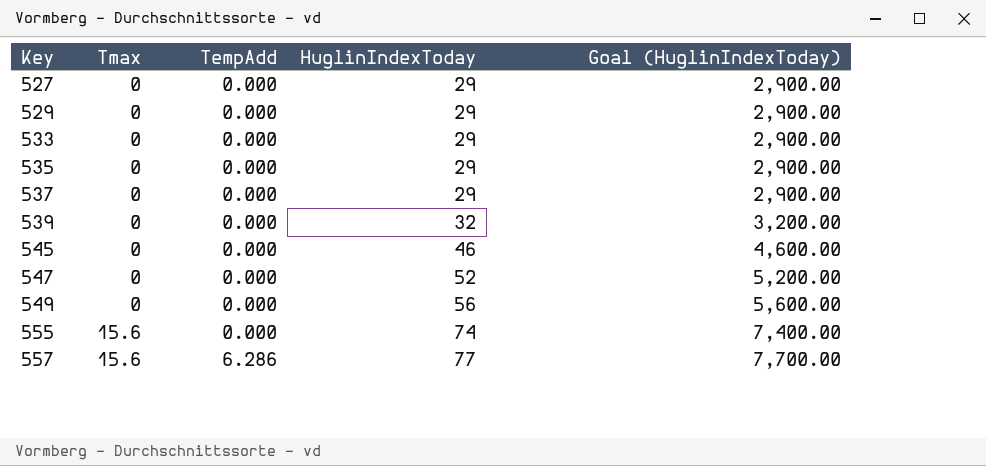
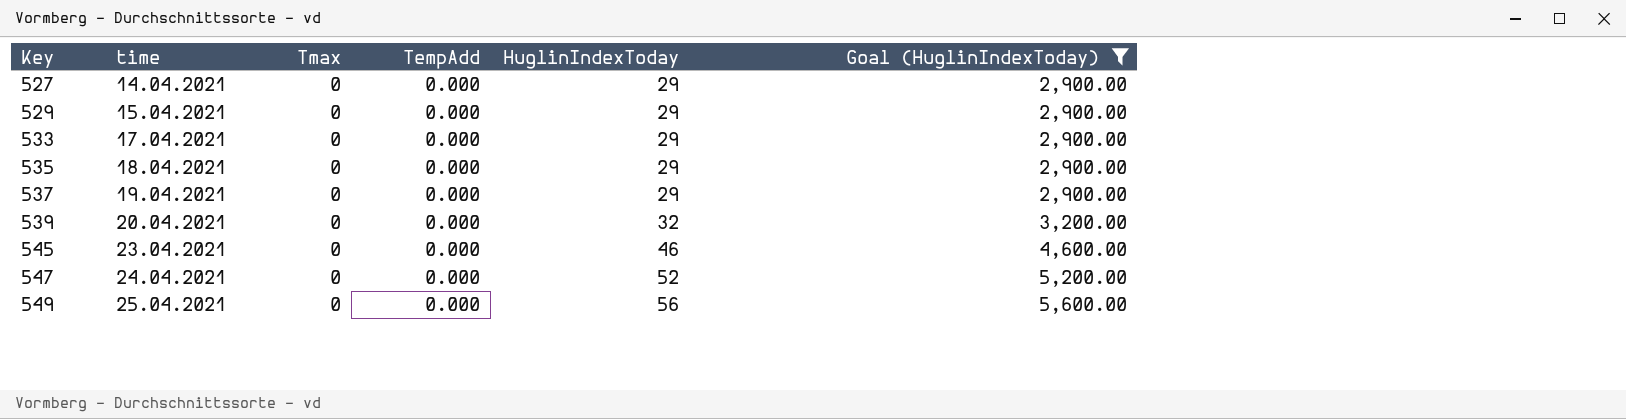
filter: none -> Goal (HuglinIndexToday) <= 5,600.00
column time | position: none -> 2

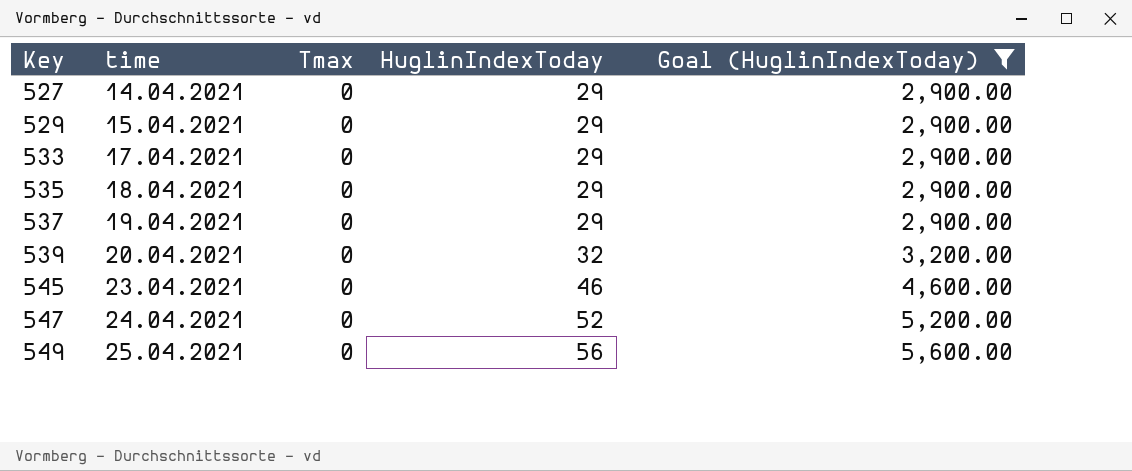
column TempAdd | position: 4 -> none

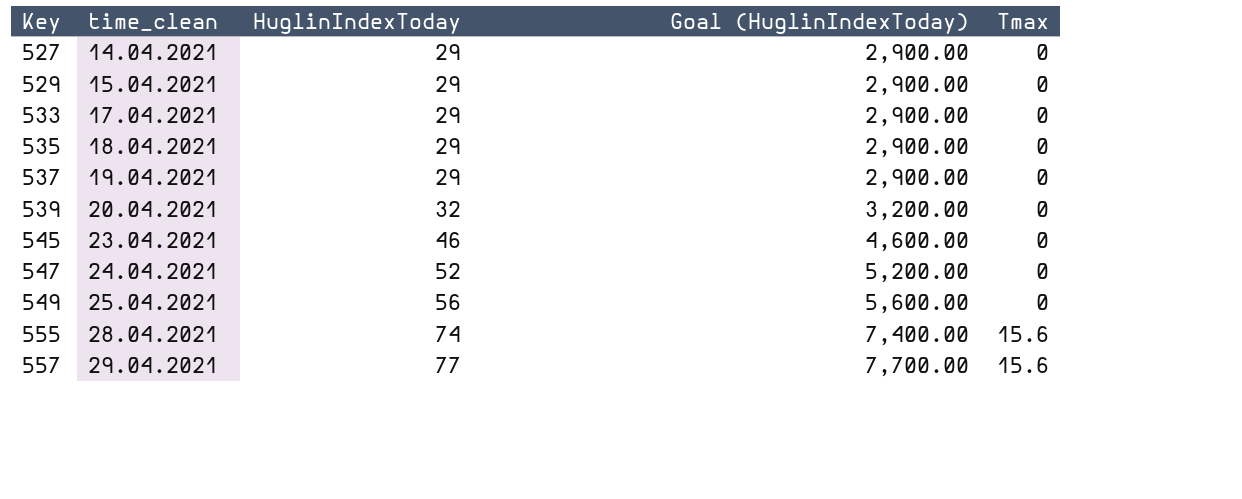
filter: Goal (HuglinIndexToday) <= 5,600.00 -> none
column name: time -> time_clean
column Tmax | position: 3 -> 5

